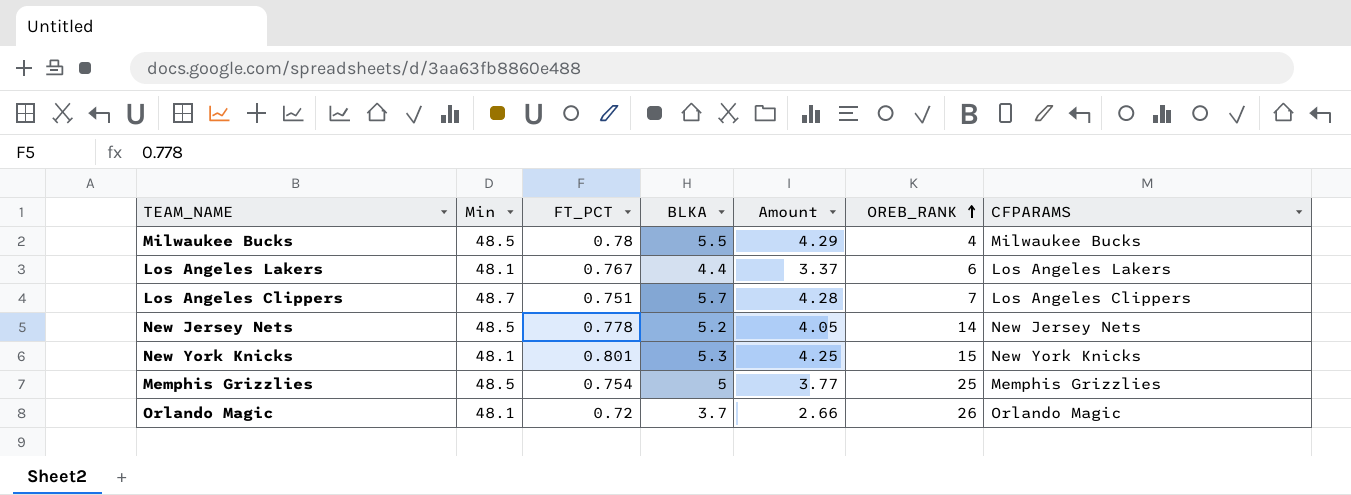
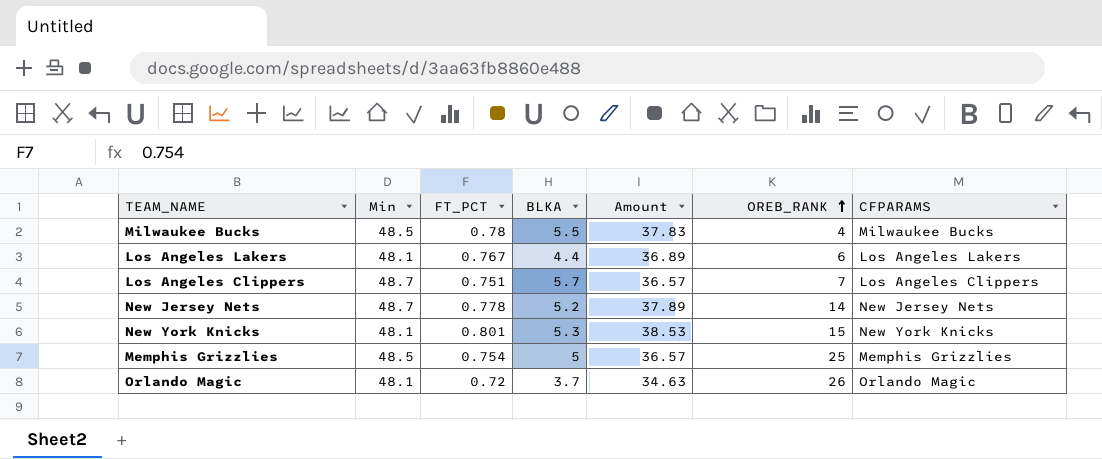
column Amount | formula: [FT_PCT] * [BLKA] -> [Min] * [FT_PCT]
New Jersey Nets | Min: 48.5 -> 48.7

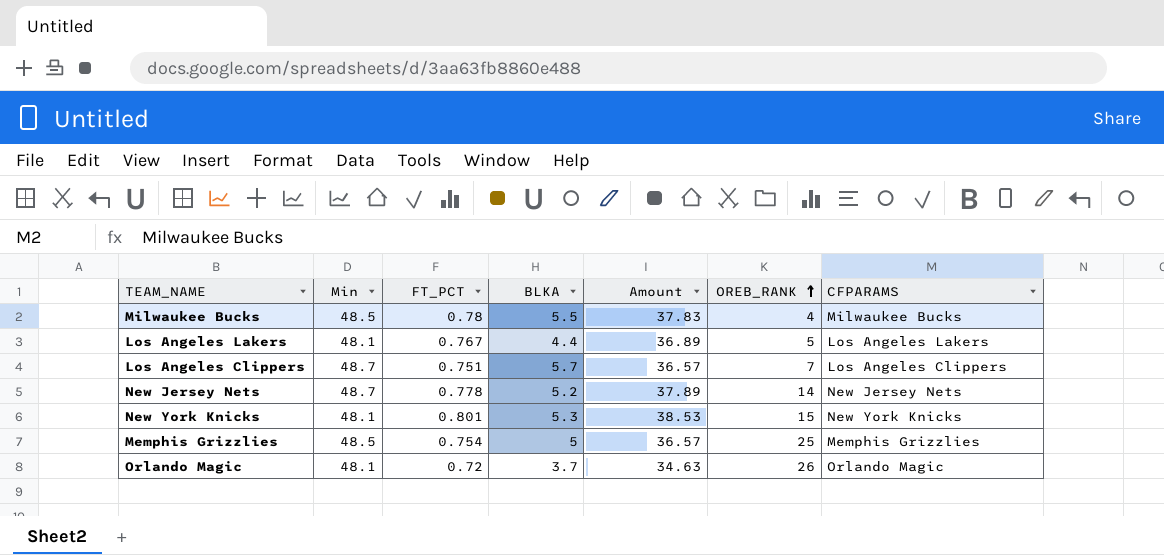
Los Angeles Lakers | OREB_RANK: 6 -> 5

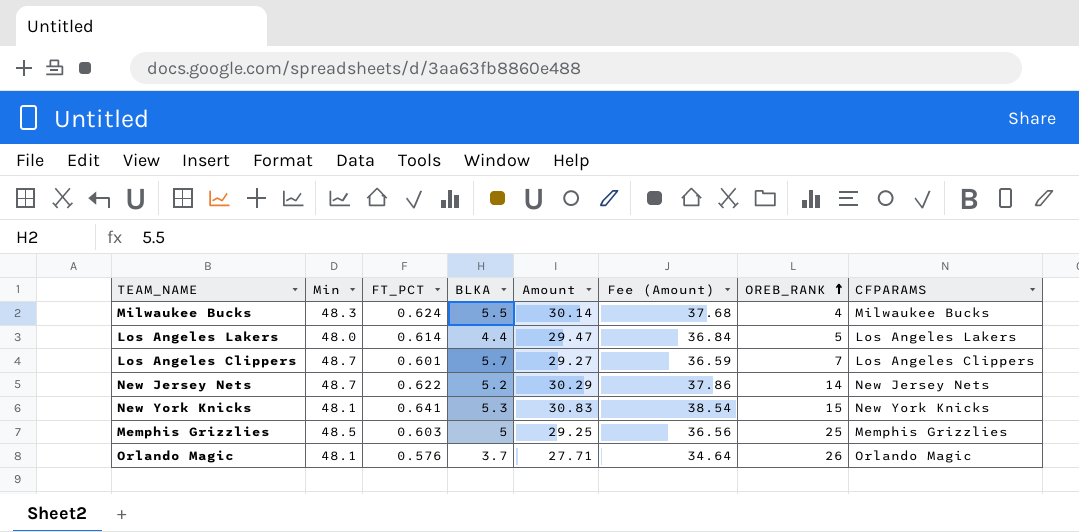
column Fee (Amount) | formula: none -> [Amount] * 1.25
Milwaukee Bucks | Min: 48.5 -> 48.3
Milwaukee Bucks | FT_PCT: 0.78 -> 0.624
Milwaukee Bucks | Amount: 37.83 -> 30.14
Los Angeles Lakers | Min: 48.1 -> 48.0
Los Angeles Lakers | FT_PCT: 0.767 -> 0.614
Los Angeles Lakers | Amount: 36.89 -> 29.47
Los Angeles Clippers | FT_PCT: 0.751 -> 0.601
Los Angeles Clippers | Amount: 36.57 -> 29.27
New Jersey Nets | FT_PCT: 0.778 -> 0.622
New Jersey Nets | Amount: 37.89 -> 30.29
New York Knicks | FT_PCT: 0.801 -> 0.641
New York Knicks | Amount: 38.53 -> 30.83
Memphis Grizzlies | FT_PCT: 0.754 -> 0.603
Memphis Grizzlies | Amount: 36.57 -> 29.25
Orlando Magic | FT_PCT: 0.72 -> 0.576
Orlando Magic | Amount: 34.63 -> 27.71

